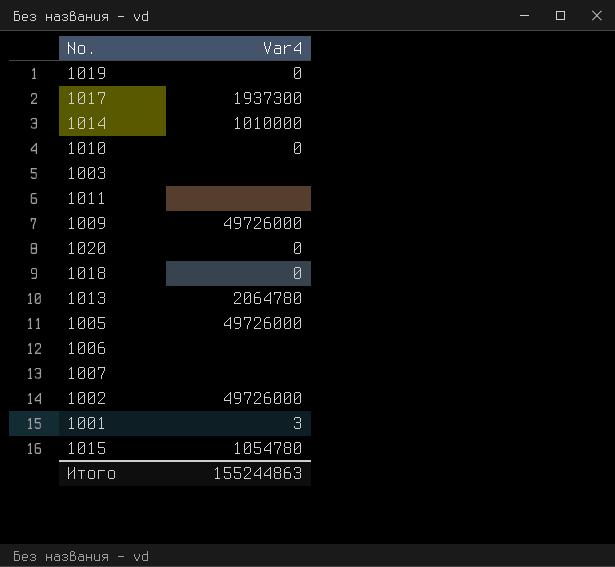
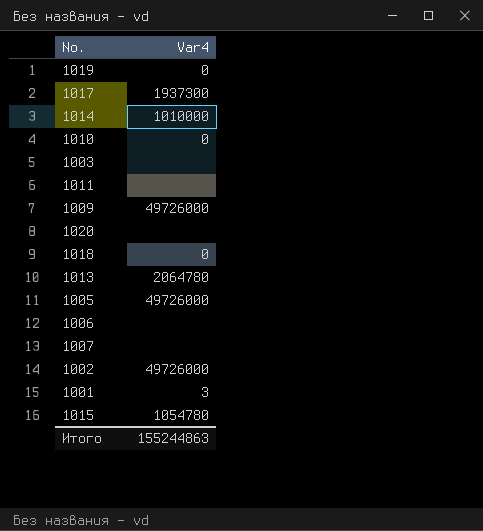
1020 | Var4: 0 -> none

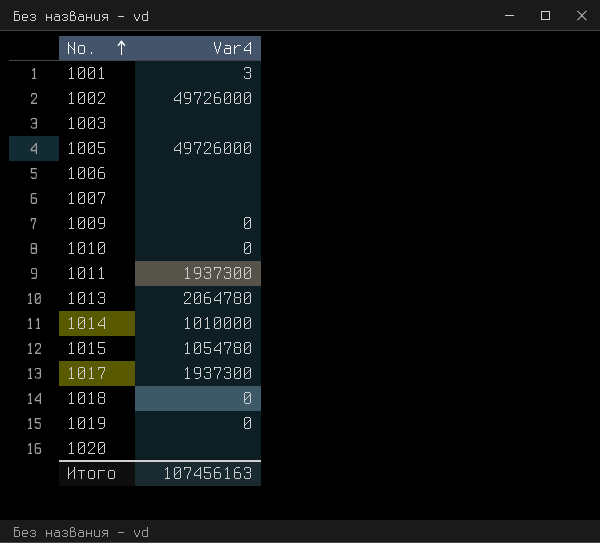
row order: none -> No. ascending
1009 | Var4: 49726000 -> 0
1011 | Var4: none -> 1937300
Итого | Var4: 155244863 -> 107456163

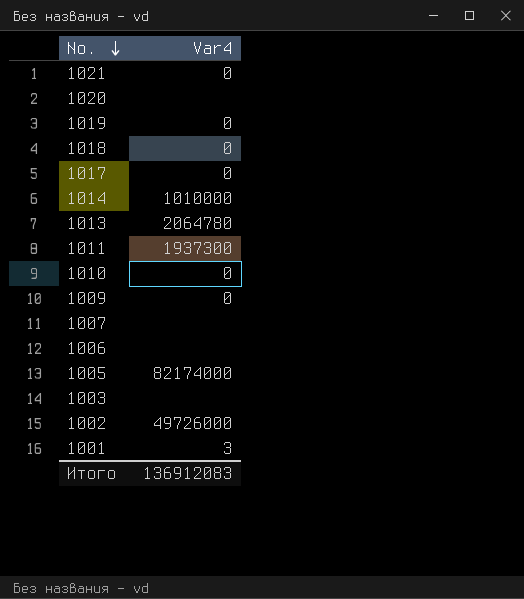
row order: No. ascending -> No. descending
row 1015: 1054780 -> none
row 1021: none -> 0
1017 | Var4: 1937300 -> 0
1005 | Var4: 49726000 -> 82174000
Итого | Var4: 107456163 -> 136912083

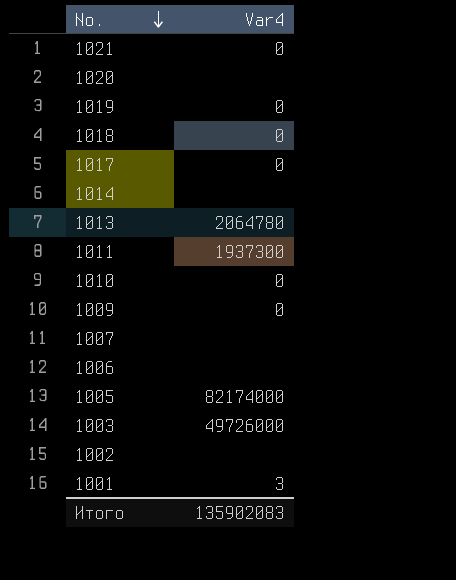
1014 | Var4: 1010000 -> none
1003 | Var4: none -> 49726000
1002 | Var4: 49726000 -> none
Итого | Var4: 136912083 -> 135902083

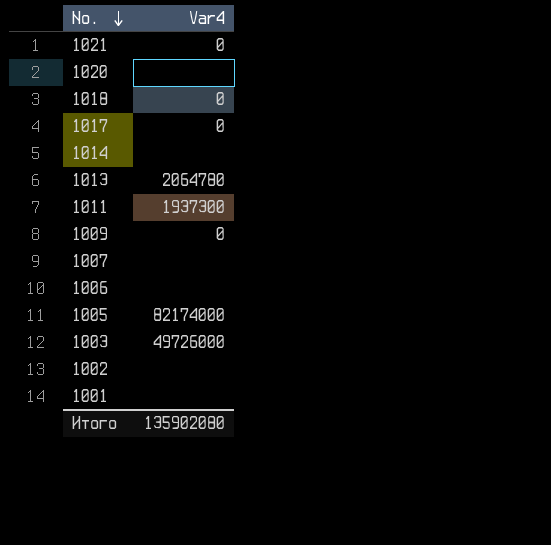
row 1019: 0 -> none
row 1010: 0 -> none
1001 | Var4: 3 -> none
Итого | Var4: 135902083 -> 135902080

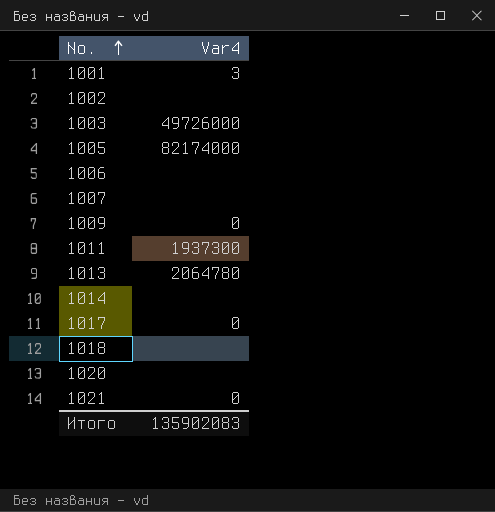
row order: No. descending -> No. ascending
1001 | Var4: none -> 3
1018 | Var4: 0 -> none
Итого | Var4: 135902080 -> 135902083

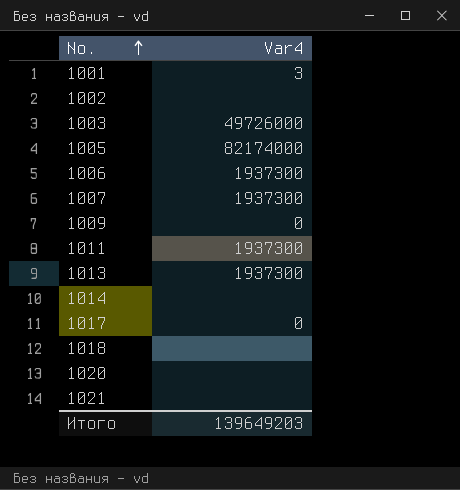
1006 | Var4: none -> 1937300
1007 | Var4: none -> 1937300
1013 | Var4: 2064780 -> 1937300
1021 | Var4: 0 -> none
Итого | Var4: 135902083 -> 139649203

